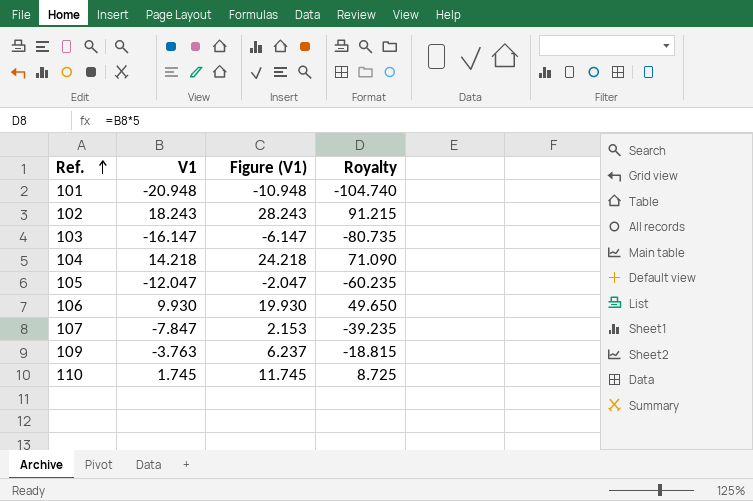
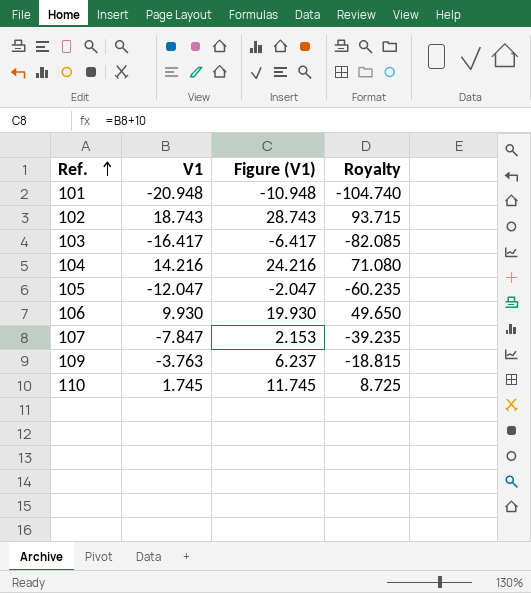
102 | V1: 18.243 -> 18.743
102 | Figure (V1): 28.243 -> 28.743
102 | Royalty: 91.215 -> 93.715
103 | V1: -16.147 -> -16.417
103 | Figure (V1): -6.147 -> -6.417
103 | Royalty: -80.735 -> -82.085
104 | V1: 14.218 -> 14.216
104 | Figure (V1): 24.218 -> 24.216
104 | Royalty: 71.090 -> 71.080

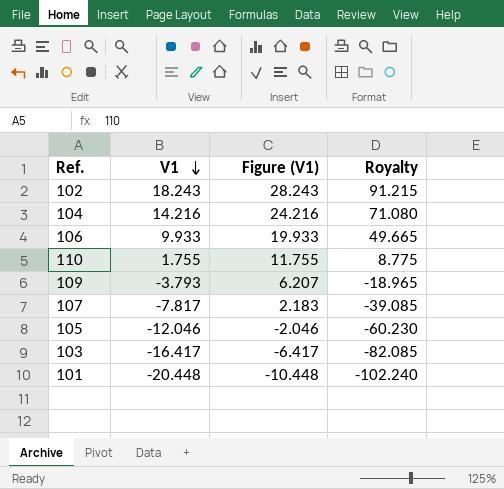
row order: Ref. ascending -> V1 descending
102 | V1: 18.743 -> 18.243
102 | Figure (V1): 28.743 -> 28.243
102 | Royalty: 93.715 -> 91.215
106 | V1: 9.930 -> 9.933
106 | Figure (V1): 19.930 -> 19.933
106 | Royalty: 49.650 -> 49.665
110 | V1: 1.745 -> 1.755
110 | Figure (V1): 11.745 -> 11.755
110 | Royalty: 8.725 -> 8.775
109 | V1: -3.763 -> -3.793
109 | Figure (V1): 6.237 -> 6.207
109 | Royalty: -18.815 -> -18.965
107 | V1: -7.847 -> -7.817
107 | Figure (V1): 2.153 -> 2.183
107 | Royalty: -39.235 -> -39.085
105 | V1: -12.047 -> -12.046
105 | Figure (V1): -2.047 -> -2.046
105 | Royalty: -60.235 -> -60.230
101 | V1: -20.948 -> -20.448
101 | Figure (V1): -10.948 -> -10.448
101 | Royalty: -104.740 -> -102.240

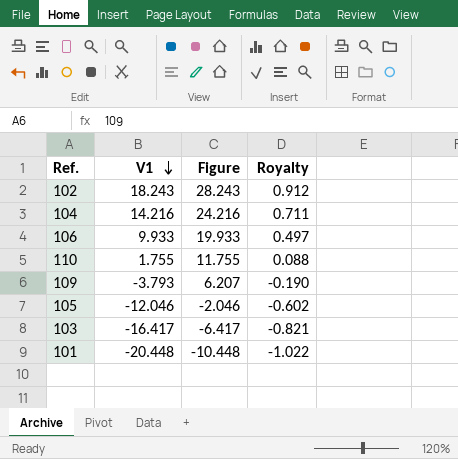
column name: Figure (V1) -> Figure
column Royalty | formula: [V1] * 5 -> [V1] * 0.05
row 107: -7.817 | 2.183 | -39.085 -> none

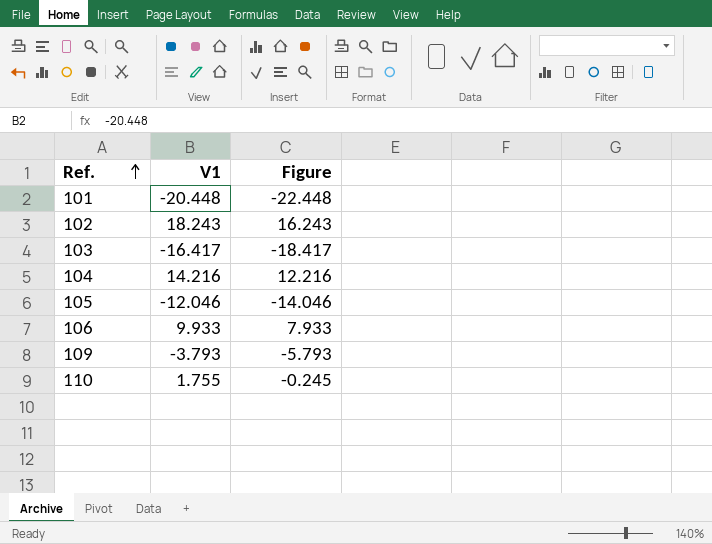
row order: V1 descending -> Ref. ascending
column Royalty | formula: [V1] * 0.05 -> none
column Figure | formula: [V1] + 10 -> [V1] - 2

